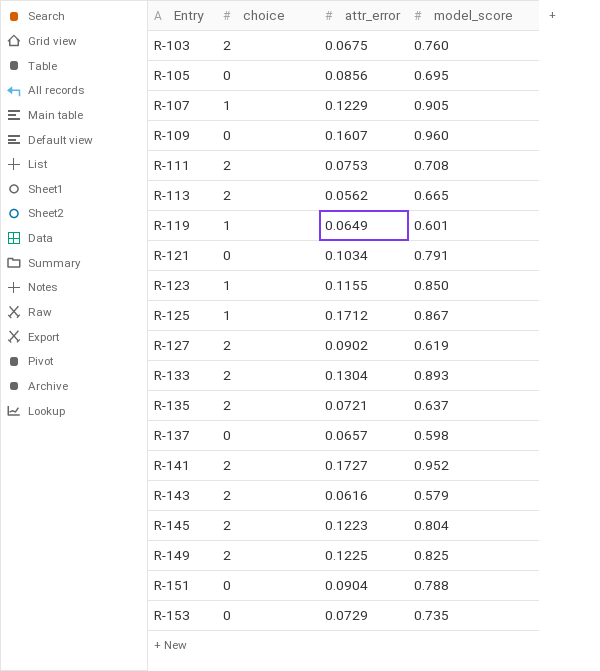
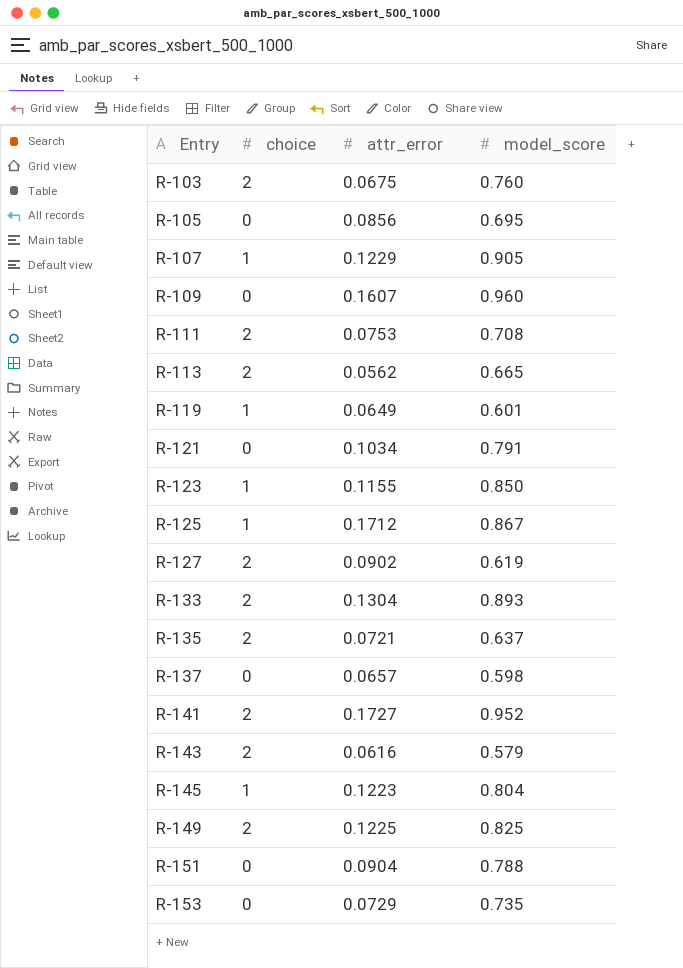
R-145 | choice: 2 -> 1

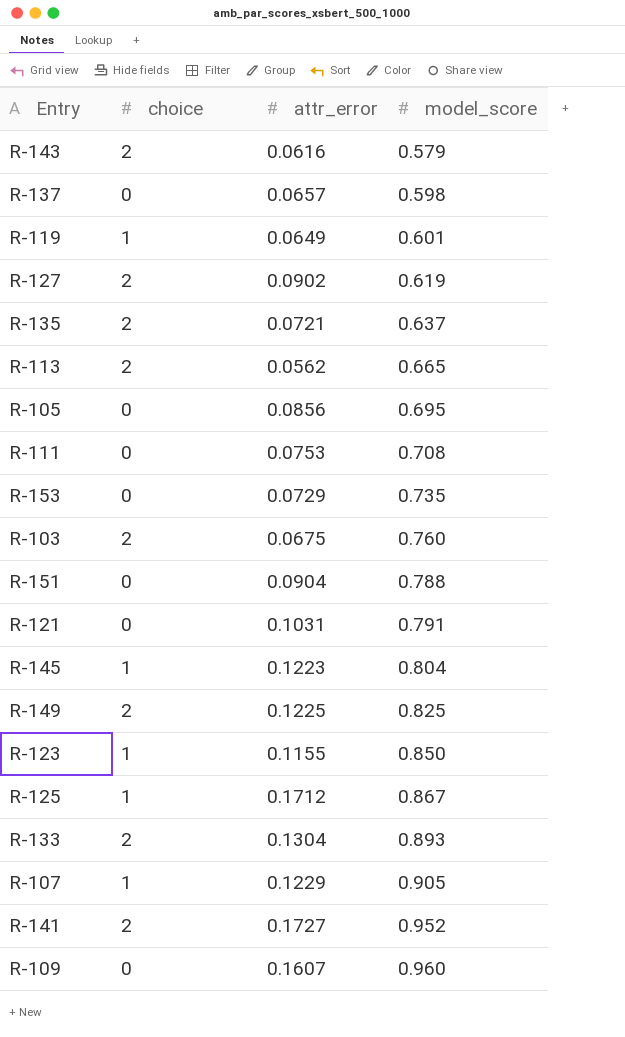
row order: Entry ascending -> model_score ascending
R-111 | choice: 2 -> 0
R-121 | attr_error: 0.1034 -> 0.1031

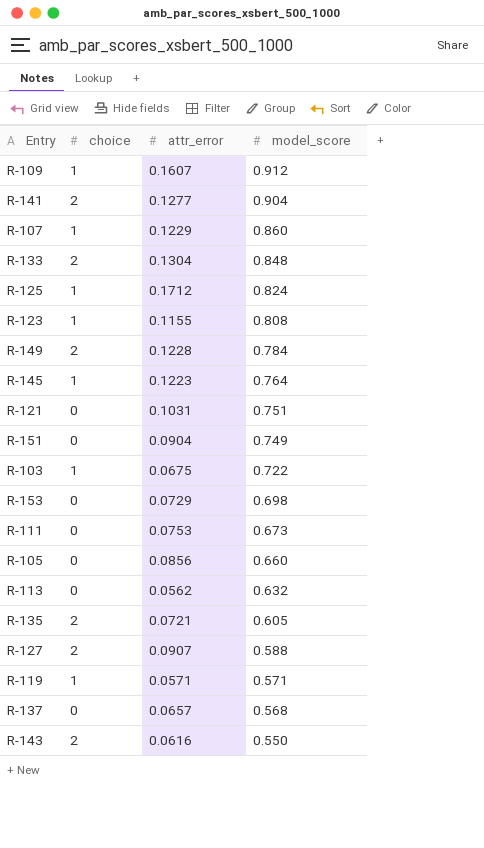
row order: model_score ascending -> model_score descending
R-109 | choice: 0 -> 1
R-109 | model_score: 0.960 -> 0.912
R-141 | attr_error: 0.1727 -> 0.1277
R-141 | model_score: 0.952 -> 0.904
R-107 | model_score: 0.905 -> 0.860
R-133 | model_score: 0.893 -> 0.848
R-125 | model_score: 0.867 -> 0.824
R-123 | model_score: 0.850 -> 0.808
R-149 | attr_error: 0.1225 -> 0.1228
R-149 | model_score: 0.825 -> 0.784
R-145 | model_score: 0.804 -> 0.764
R-121 | model_score: 0.791 -> 0.751
R-151 | model_score: 0.788 -> 0.749
R-103 | choice: 2 -> 1
R-103 | model_score: 0.760 -> 0.722
R-153 | model_score: 0.735 -> 0.698
R-111 | model_score: 0.708 -> 0.673
R-105 | model_score: 0.695 -> 0.660
R-113 | choice: 2 -> 0
R-113 | model_score: 0.665 -> 0.632
R-135 | model_score: 0.637 -> 0.605
R-127 | attr_error: 0.0902 -> 0.0907
R-127 | model_score: 0.619 -> 0.588
R-119 | attr_error: 0.0649 -> 0.0571
R-119 | model_score: 0.601 -> 0.571
R-137 | model_score: 0.598 -> 0.568
R-143 | model_score: 0.579 -> 0.550

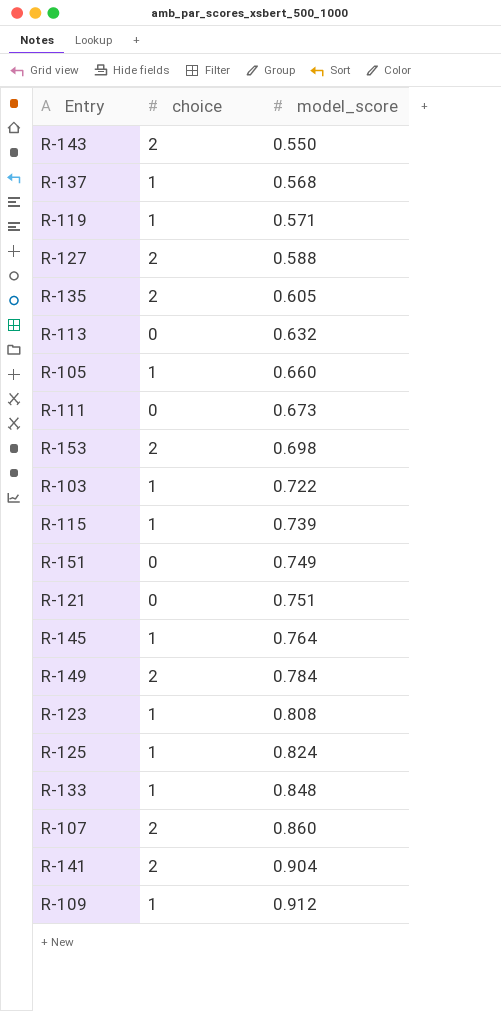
row order: model_score descending -> model_score ascending
column attr_error | position: 3 -> none
R-137 | choice: 0 -> 1
R-105 | choice: 0 -> 1
R-153 | choice: 0 -> 2
row R-115: none -> 1 | 0.739
R-133 | choice: 2 -> 1
R-107 | choice: 1 -> 2

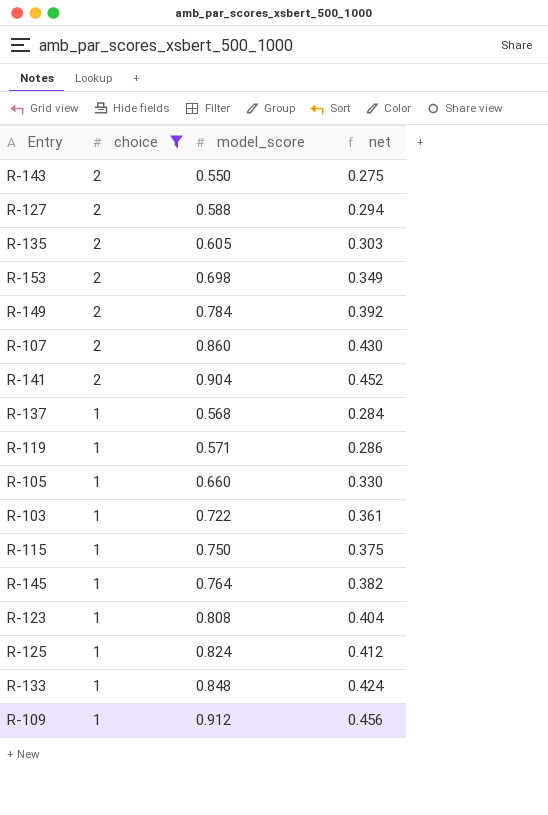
filter: none -> choice != 0
row order: model_score ascending -> choice descending
column net | formula: none -> [model_score] * 0.5
R-115 | model_score: 0.739 -> 0.750

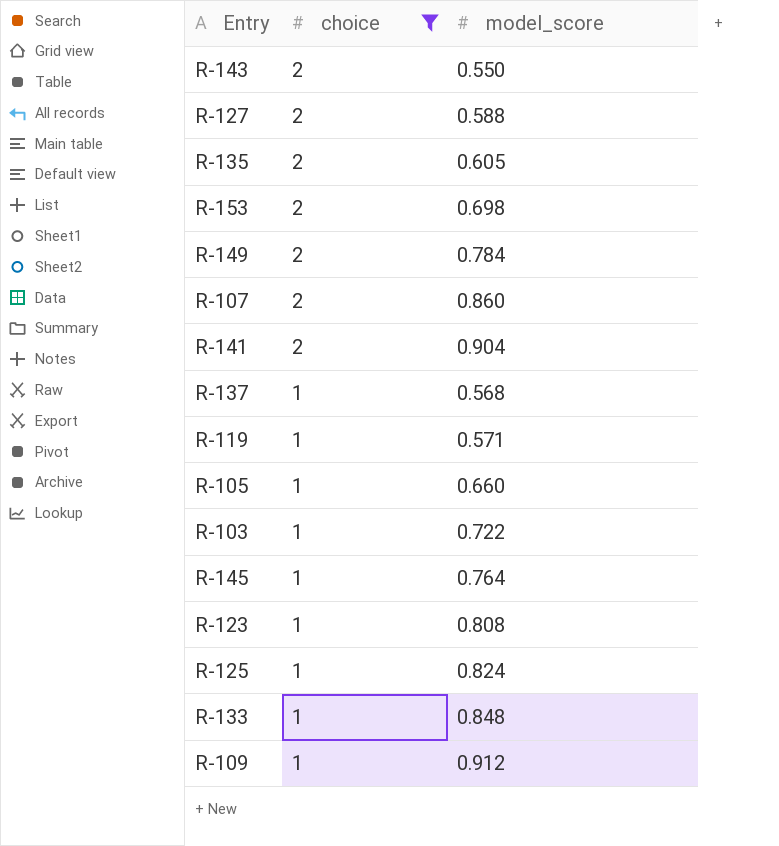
column net | formula: [model_score] * 0.5 -> none
row R-115: 1 | 0.750 | 0.375 -> none

